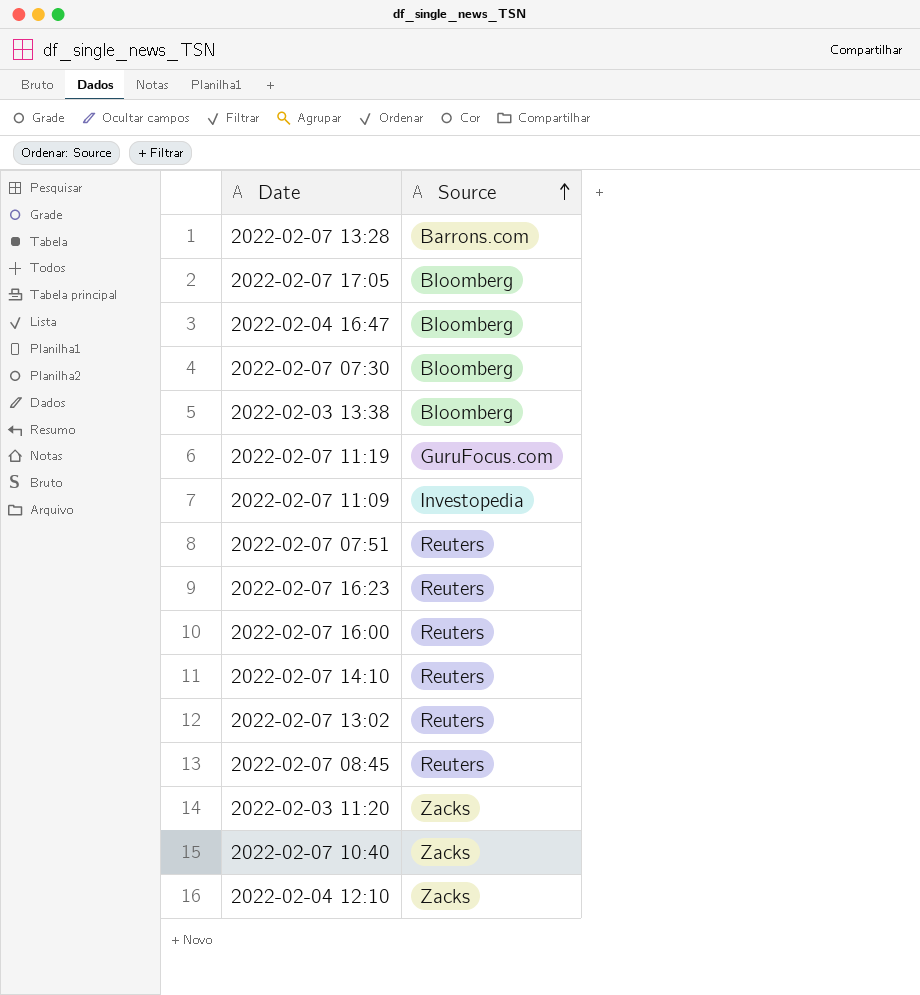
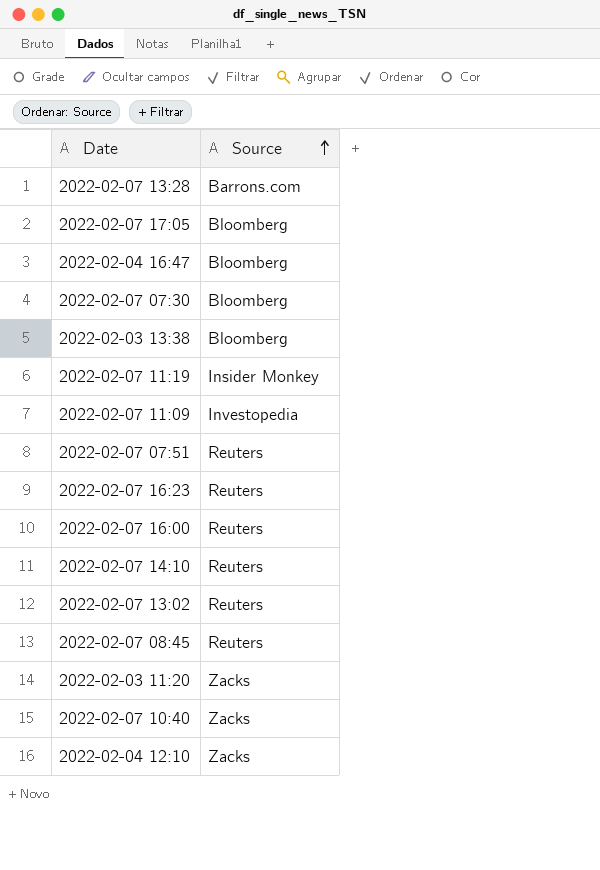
2022-02-07 11:19 | Source: GuruFocus.com -> Insider Monkey

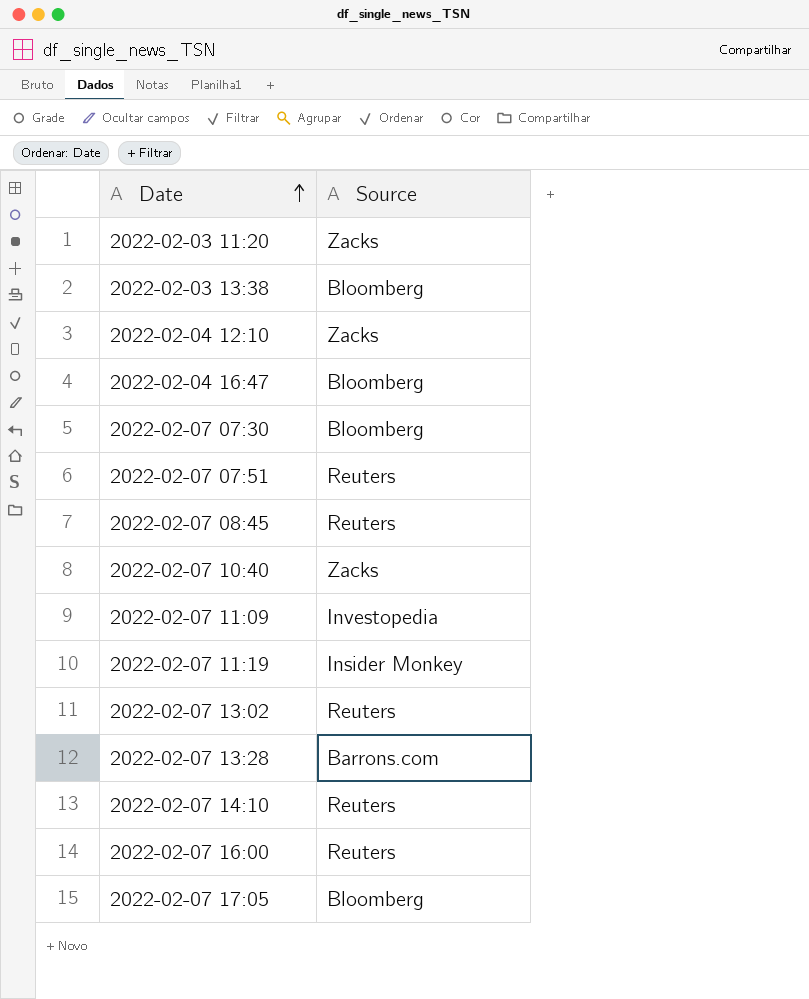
row order: Source ascending -> Date ascending
row 2022-02-07 16:23: Reuters -> none

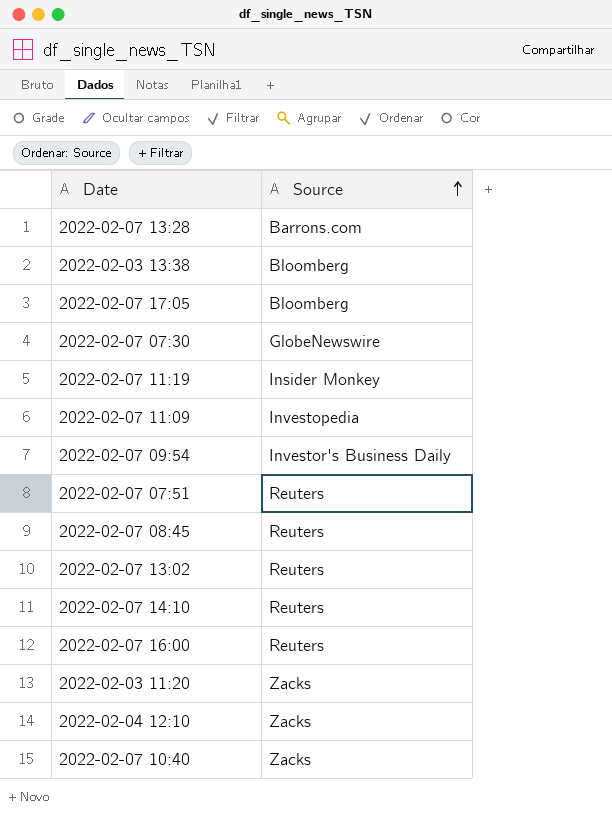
row order: Date ascending -> Source ascending
row 2022-02-04 16:47: Bloomberg -> none
2022-02-07 07:30 | Source: Bloomberg -> GlobeNewswire
row 2022-02-07 09:54: none -> Investor's Business Daily

